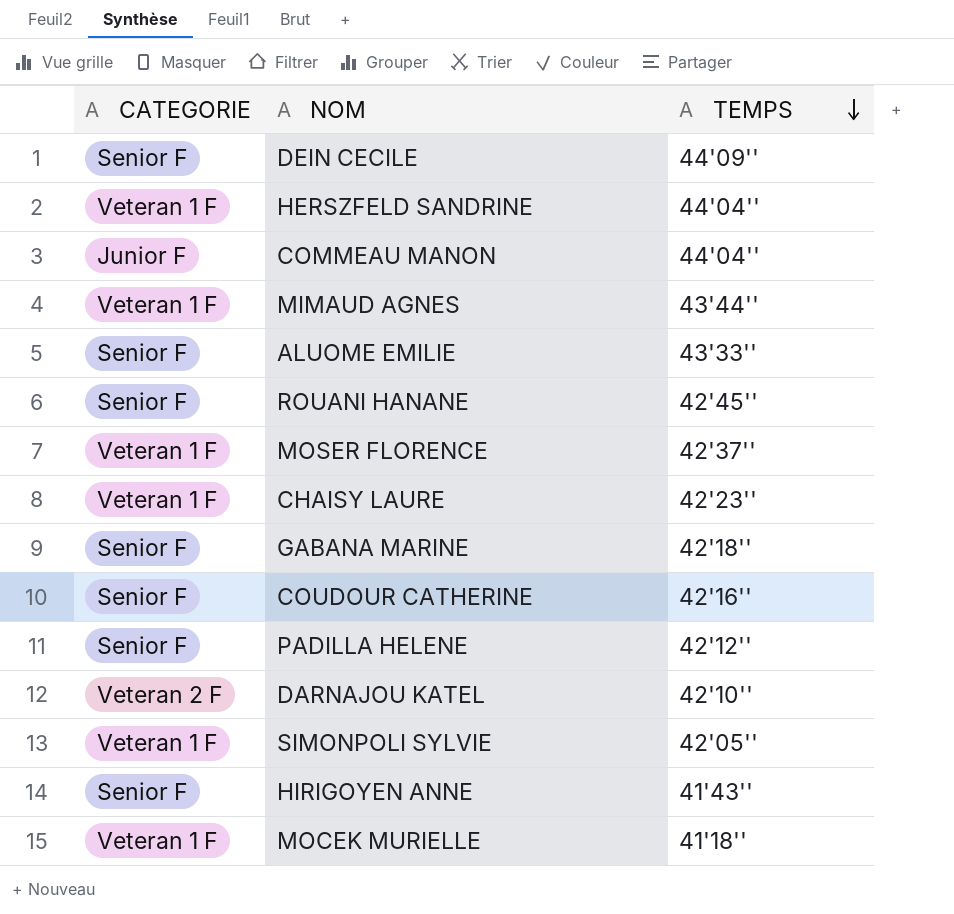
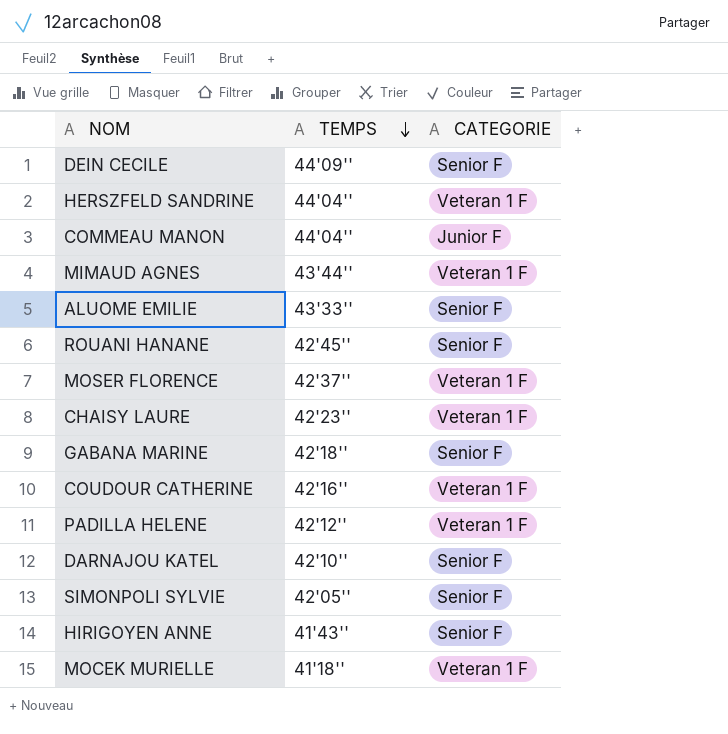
column CATEGORIE | position: 1 -> 3
COUDOUR CATHERINE | CATEGORIE: Senior F -> Veteran 1 F
PADILLA HELENE | CATEGORIE: Senior F -> Veteran 1 F
DARNAJOU KATEL | CATEGORIE: Veteran 2 F -> Senior F
SIMONPOLI SYLVIE | CATEGORIE: Veteran 1 F -> Senior F

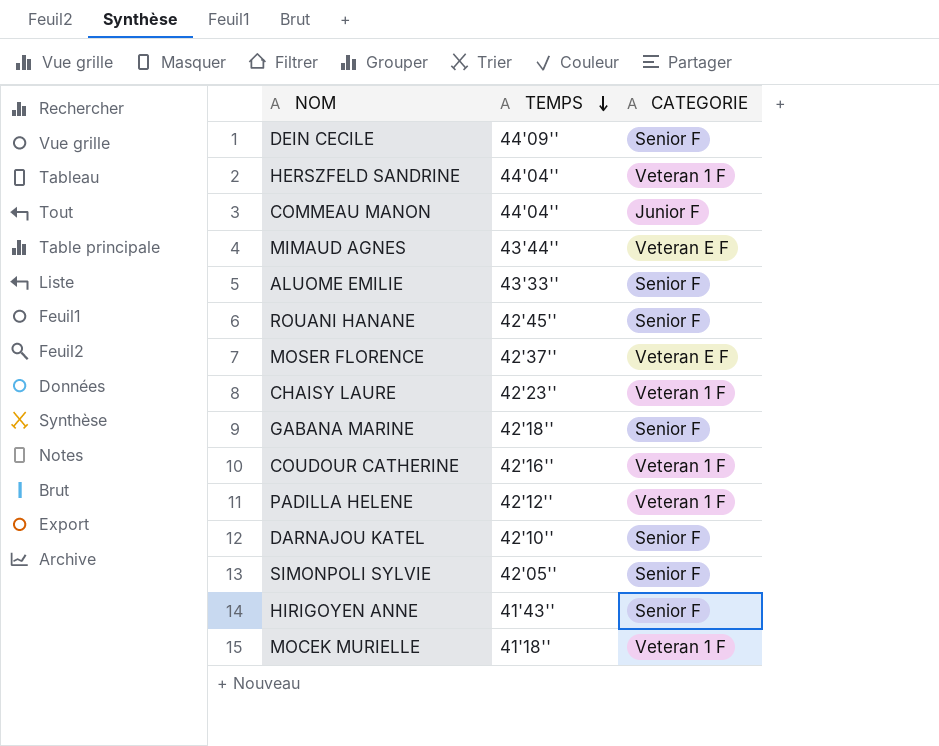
MIMAUD AGNES | CATEGORIE: Veteran 1 F -> Veteran E F
MOSER FLORENCE | CATEGORIE: Veteran 1 F -> Veteran E F

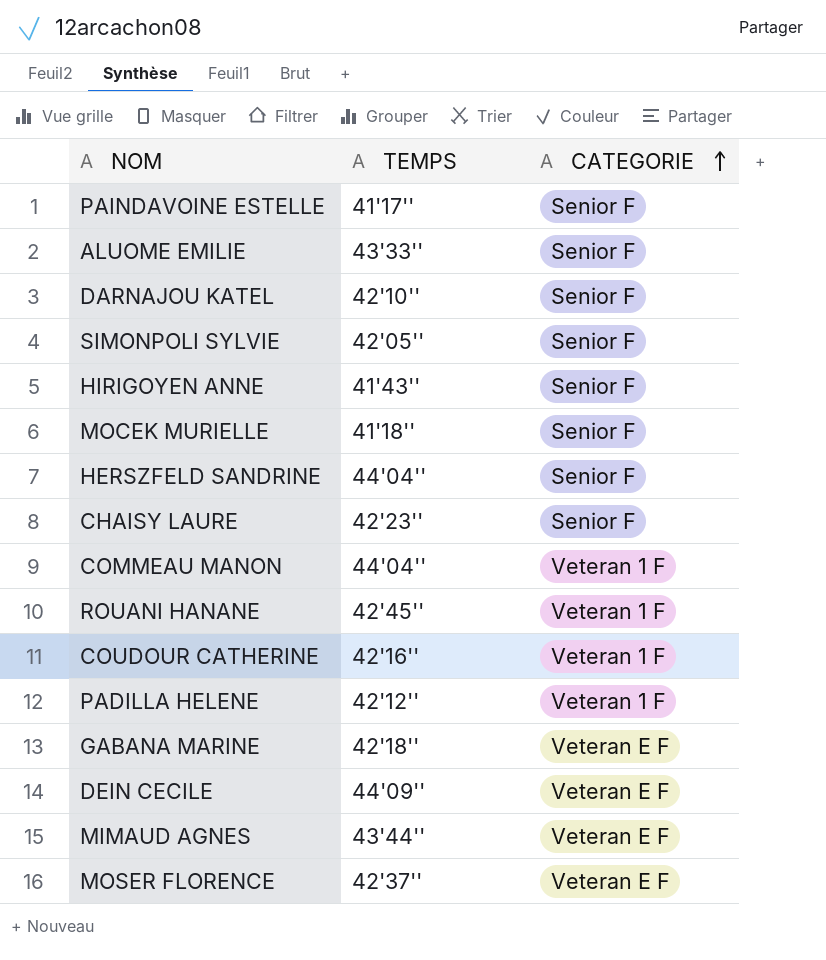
row order: TEMPS descending -> CATEGORIE ascending
row PAINDAVOINE ESTELLE: none -> 41'17'' | Senior F
MOCEK MURIELLE | CATEGORIE: Veteran 1 F -> Senior F
HERSZFELD SANDRINE | CATEGORIE: Veteran 1 F -> Senior F
CHAISY LAURE | CATEGORIE: Veteran 1 F -> Senior F
COMMEAU MANON | CATEGORIE: Junior F -> Veteran 1 F
ROUANI HANANE | CATEGORIE: Senior F -> Veteran 1 F
GABANA MARINE | CATEGORIE: Senior F -> Veteran E F
DEIN CECILE | CATEGORIE: Senior F -> Veteran E F

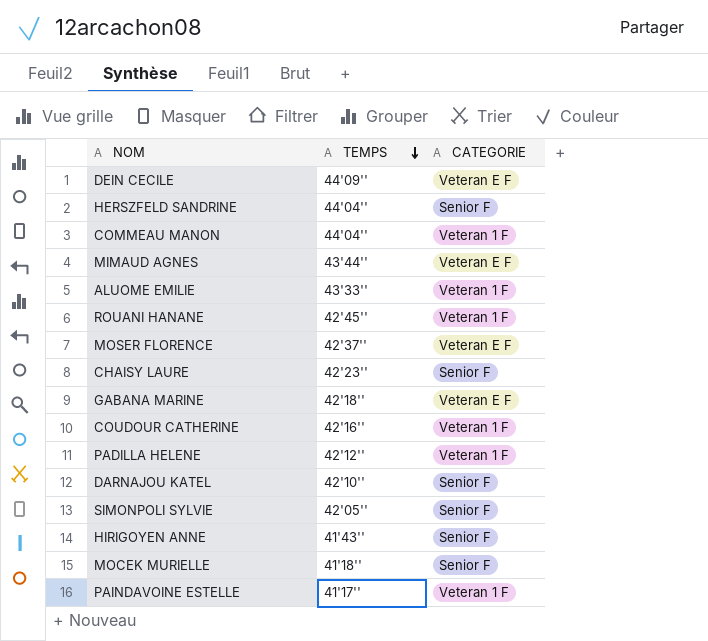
row order: CATEGORIE ascending -> TEMPS descending
ALUOME EMILIE | CATEGORIE: Senior F -> Veteran 1 F
PAINDAVOINE ESTELLE | CATEGORIE: Senior F -> Veteran 1 F

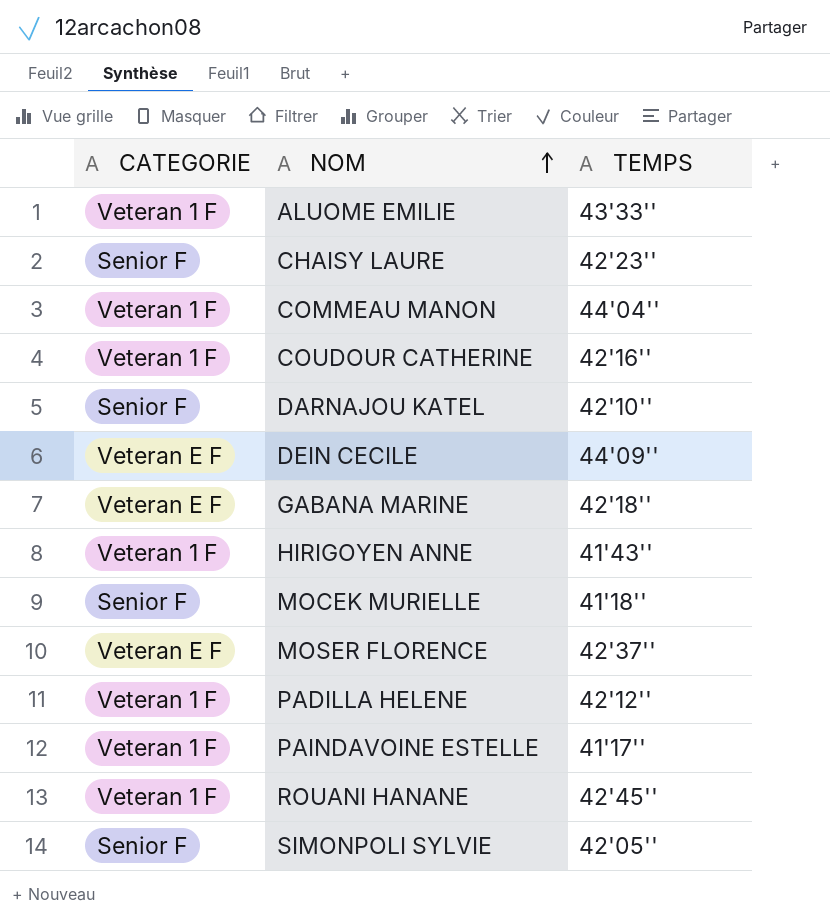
row order: TEMPS descending -> NOM ascending
column CATEGORIE | position: 3 -> 1
row HERSZFELD SANDRINE: 44'04'' | Senior F -> none
row MIMAUD AGNES: 43'44'' | Veteran E F -> none
HIRIGOYEN ANNE | CATEGORIE: Senior F -> Veteran 1 F

